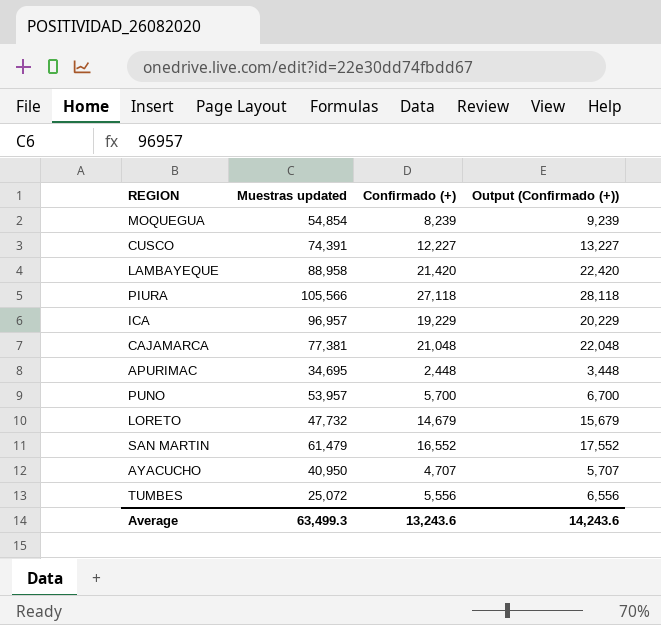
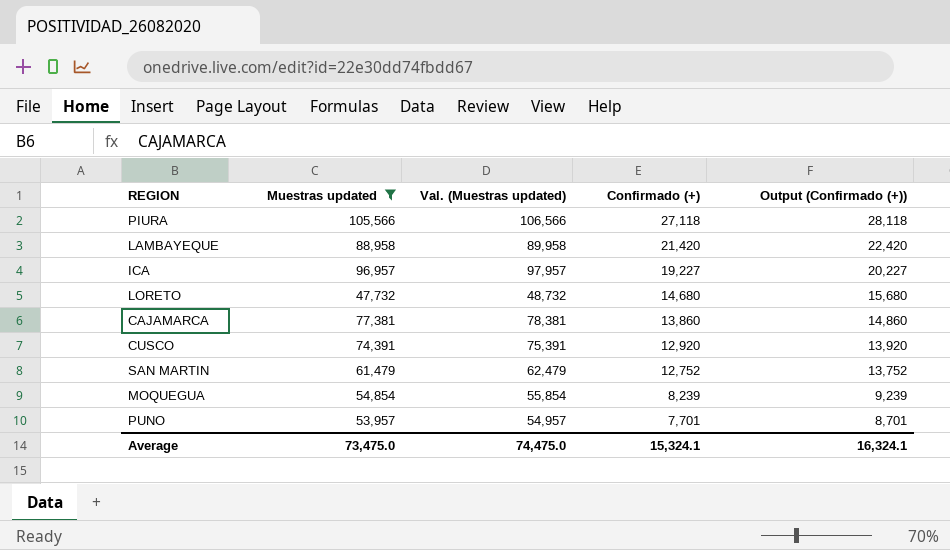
filter: none -> Muestras updated >= 47,732
row order: none -> Confirmado (+) descending
column Val. (Muestras updated) | formula: none -> [Muestras updated] + 1000
ICA | Confirmado (+): 19,229 -> 19,227
ICA | Output (Confirmado (+)): 20,229 -> 20,227
LORETO | Confirmado (+): 14,679 -> 14,680
LORETO | Output (Confirmado (+)): 15,679 -> 15,680
CAJAMARCA | Confirmado (+): 21,048 -> 13,860
CAJAMARCA | Output (Confirmado (+)): 22,048 -> 14,860
CUSCO | Confirmado (+): 12,227 -> 12,920
CUSCO | Output (Confirmado (+)): 13,227 -> 13,920
SAN MARTIN | Confirmado (+): 16,552 -> 12,752
SAN MARTIN | Output (Confirmado (+)): 17,552 -> 13,752
PUNO | Confirmado (+): 5,700 -> 7,701
PUNO | Output (Confirmado (+)): 6,700 -> 8,701
Average | Muestras updated: 63,499.3 -> 73,475.0
Average | Confirmado (+): 13,243.6 -> 15,324.1
Average | Output (Confirmado (+)): 14,243.6 -> 16,324.1

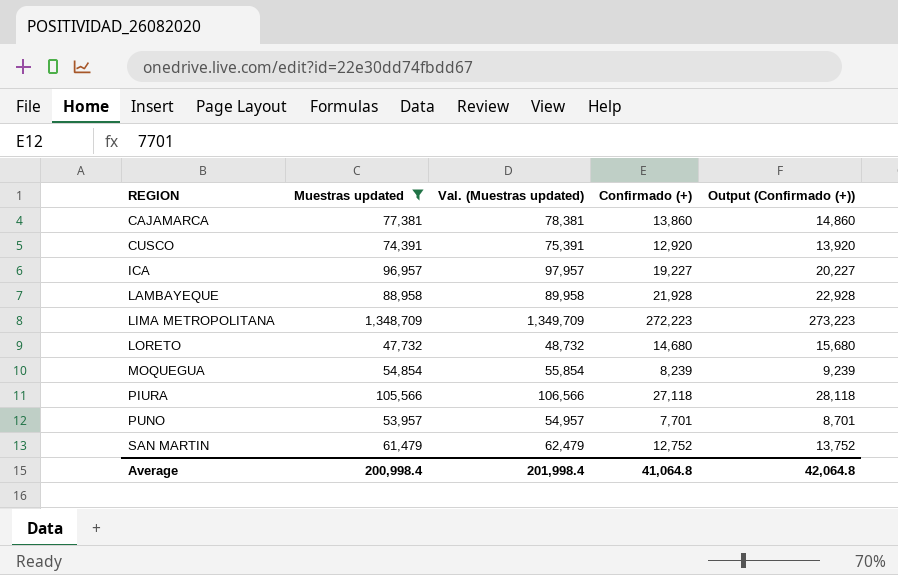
row order: Confirmado (+) descending -> REGION ascending
LAMBAYEQUE | Confirmado (+): 21,420 -> 21,928
LAMBAYEQUE | Output (Confirmado (+)): 22,420 -> 22,928
row LIMA METROPOLITANA: none -> 1,348,709 | 1,349,709 | 272,223 | 273,223
Average | Muestras updated: 73,475.0 -> 200,998.4
Average | Val. (Muestras updated): 74,475.0 -> 201,998.4
Average | Confirmado (+): 15,324.1 -> 41,064.8
Average | Output (Confirmado (+)): 16,324.1 -> 42,064.8

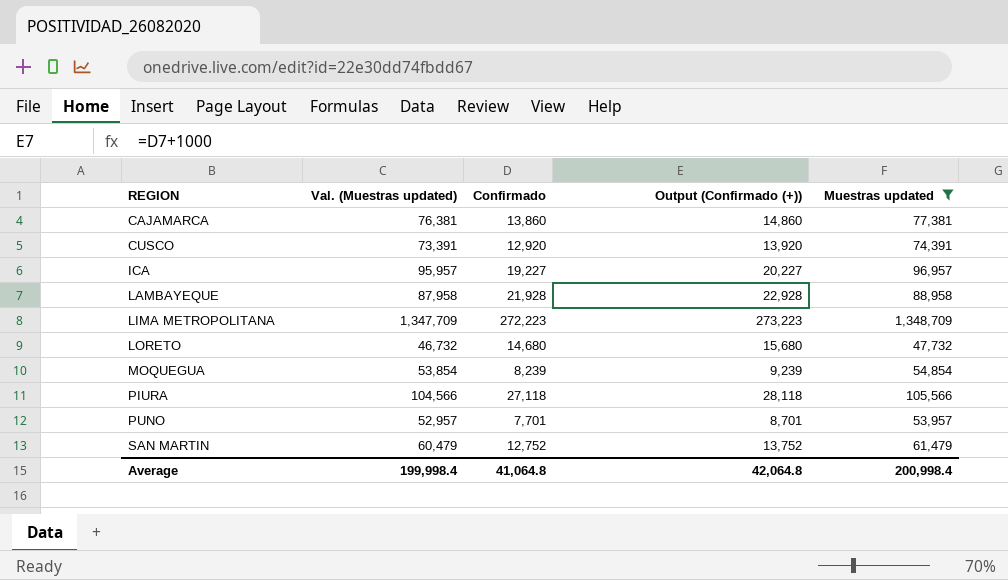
column Val. (Muestras updated) | formula: [Muestras updated] + 1000 -> [Muestras updated] - 1000
column name: Confirmado (+) -> Confirmado
column Muestras updated | position: 2 -> 5
Average | Val. (Muestras updated): 201,998.4 -> 199,998.4

